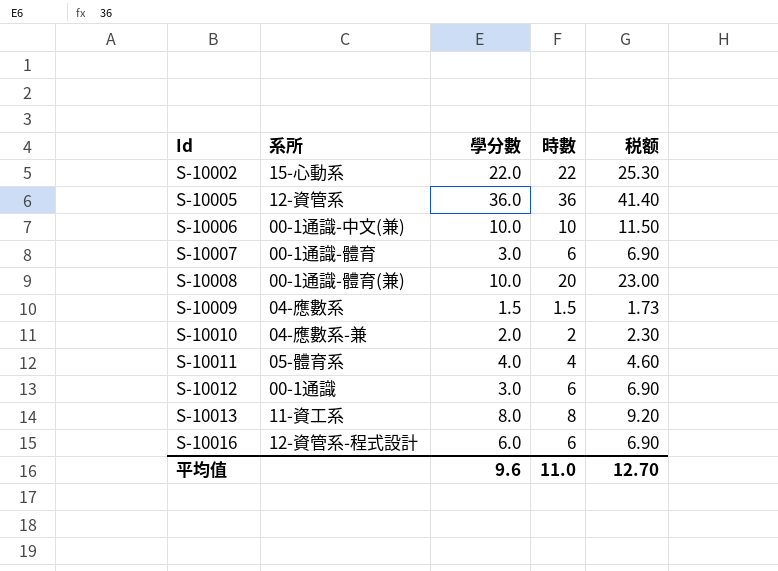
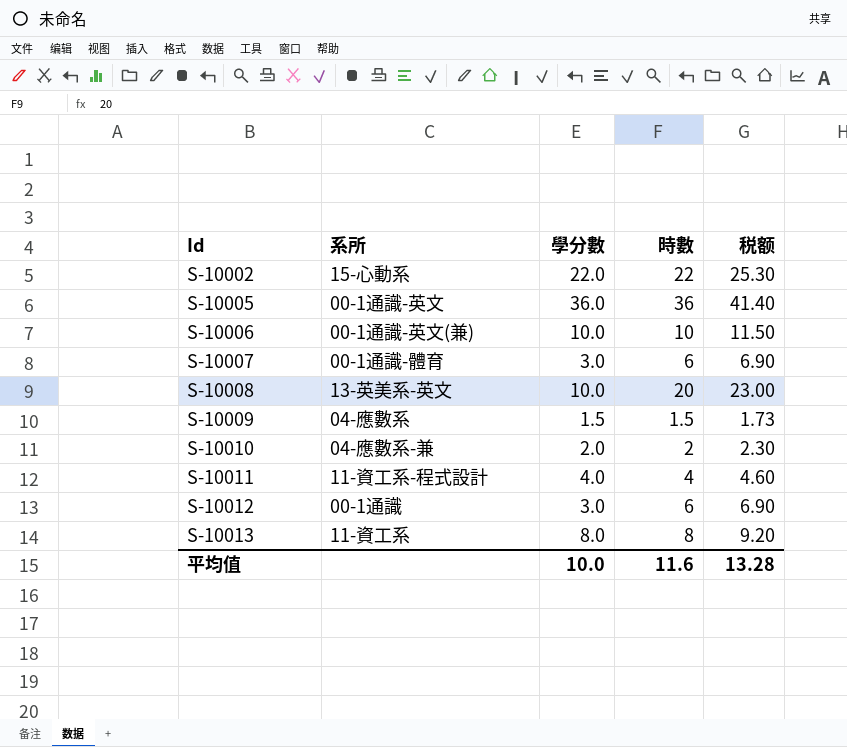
row S-10016: 12-資管系-程式設計 | 6.0 | 6 | 6.90 -> none
S-10005 | 系所: 12-資管系 -> 00-1通識-英文
S-10006 | 系所: 00-1通識-中文(兼) -> 00-1通識-英文(兼)
S-10008 | 系所: 00-1通識-體育(兼) -> 13-英美系-英文
S-10011 | 系所: 05-體育系 -> 11-資工系-程式設計
平均值 | 學分數: 9.6 -> 10.0
平均值 | 時數: 11.0 -> 11.6
平均值 | 税额: 12.70 -> 13.28

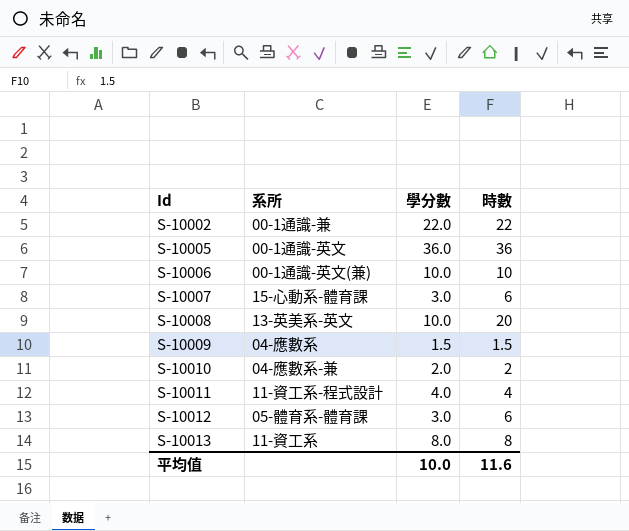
column 税额 | formula: [時數] * 1.15 -> none
S-10002 | 系所: 15-心動系 -> 00-1通識-兼
S-10007 | 系所: 00-1通識-體育 -> 15-心動系-體育課
S-10012 | 系所: 00-1通識 -> 05-體育系-體育課

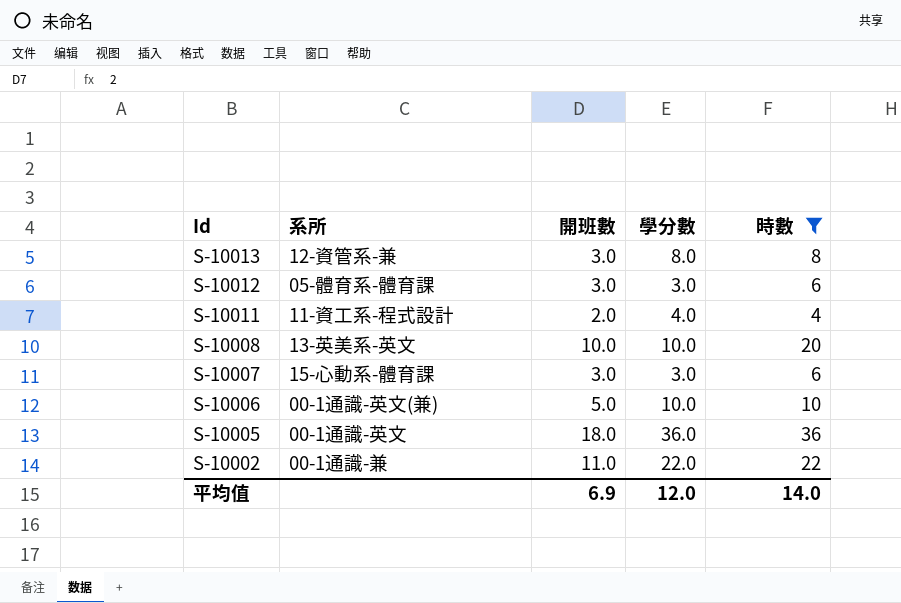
filter: none -> 時數 >= 4
row order: Id ascending -> Id descending
column 開班數 | position: none -> 3
S-10013 | 系所: 11-資工系 -> 12-資管系-兼
平均值 | 學分數: 10.0 -> 12.0
平均值 | 時數: 11.6 -> 14.0

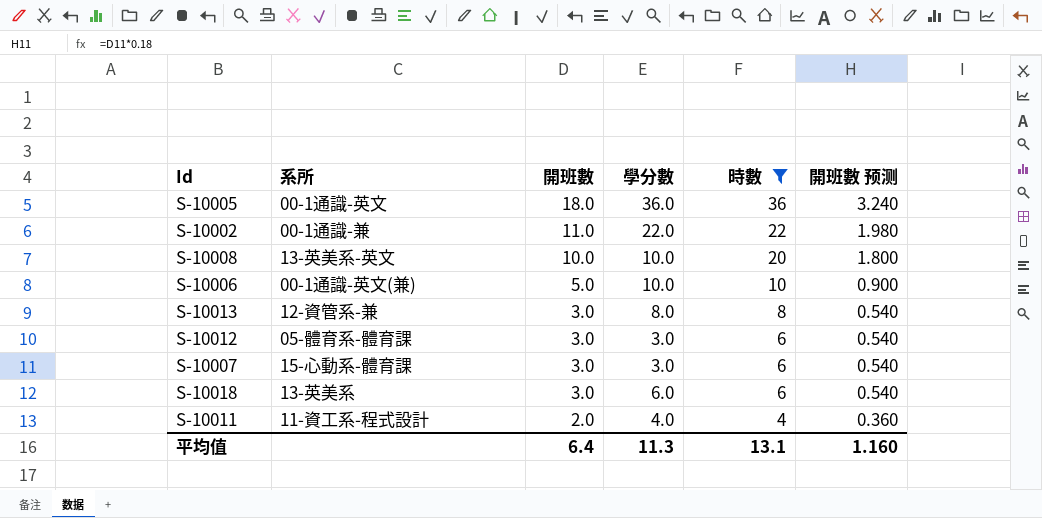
row order: Id descending -> 開班數 descending
column 開班數 预测 | formula: none -> [開班數] * 0.18
row S-10018: none -> 13-英美系 | 3.0 | 6.0 | 6 | 0.540
平均值 | 開班數: 6.9 -> 6.4
平均值 | 學分數: 12.0 -> 11.3
平均值 | 時數: 14.0 -> 13.1

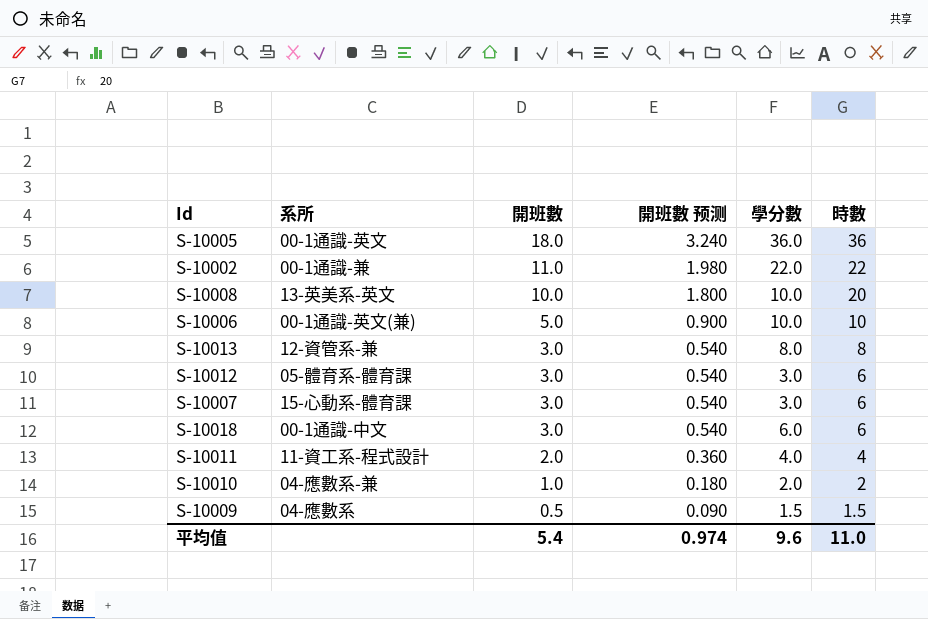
filter: 時數 >= 4 -> none
column 開班數 预测 | position: 6 -> 4
S-10018 | 系所: 13-英美系 -> 00-1通識-中文
平均值 | 開班數: 6.4 -> 5.4
平均值 | 開班數 预测: 1.160 -> 0.974
平均值 | 學分數: 11.3 -> 9.6
平均值 | 時數: 13.1 -> 11.0

